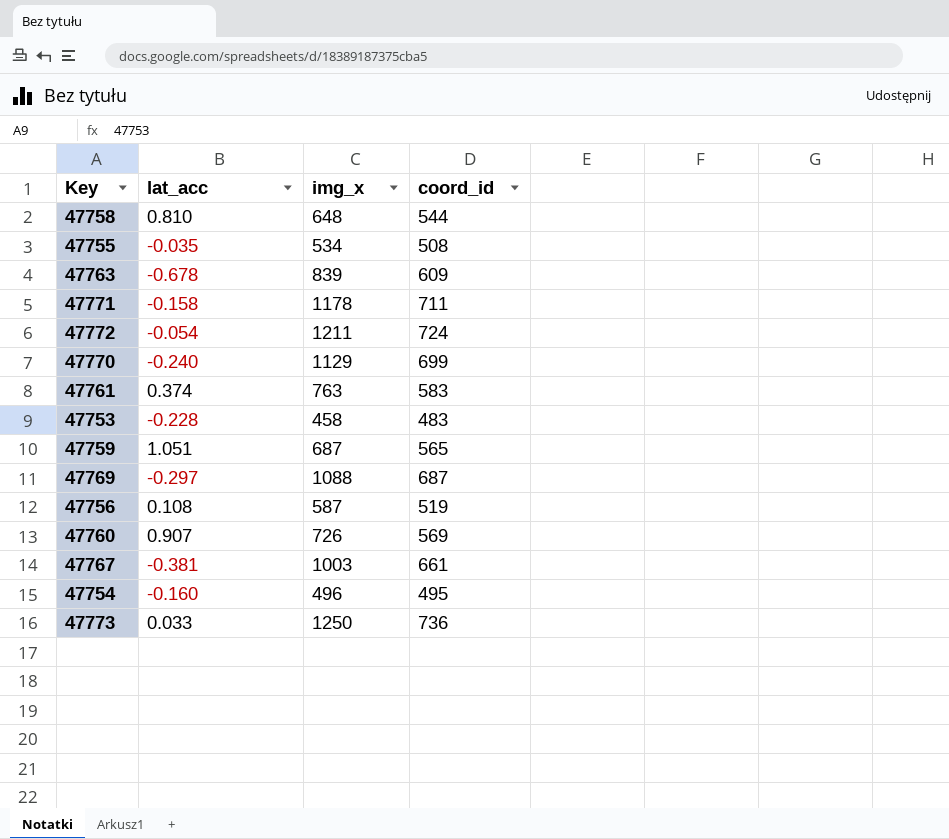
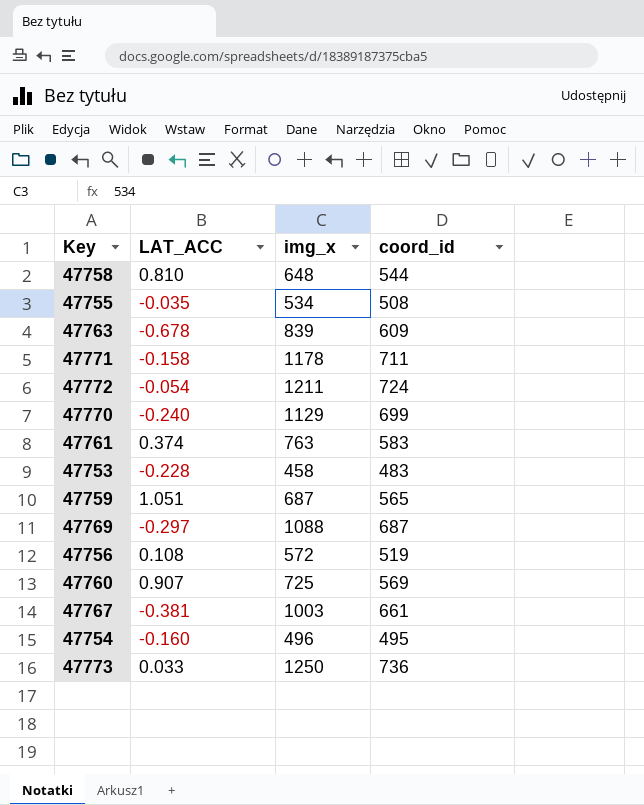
column name: lat_acc -> LAT_ACC
47756 | img_x: 587 -> 572
47760 | img_x: 726 -> 725

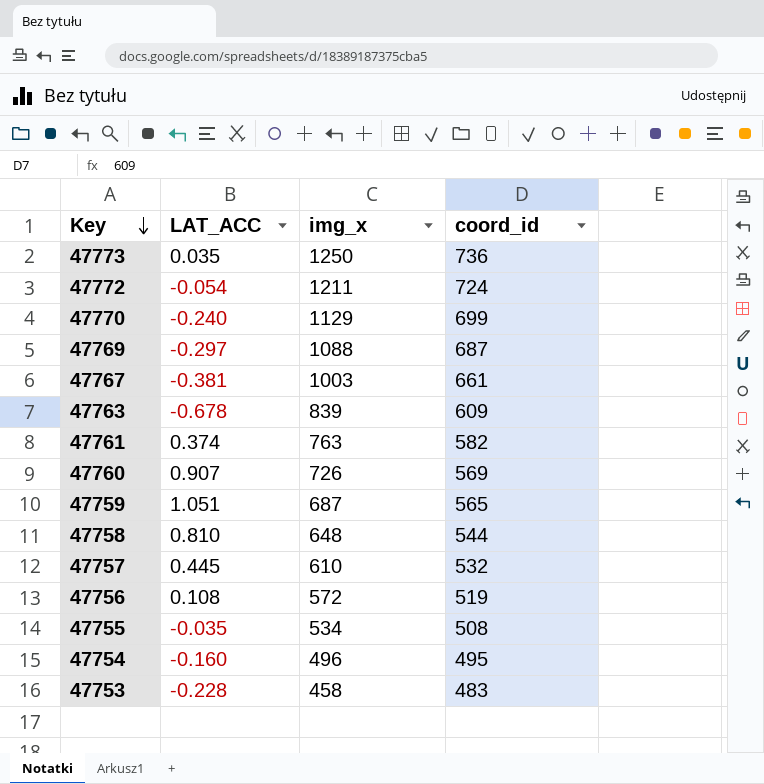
row order: none -> Key descending
row 47771: -0.158 | 1178 | 711 -> none
47773 | LAT_ACC: 0.033 -> 0.035
47761 | coord_id: 583 -> 582
47760 | img_x: 725 -> 726
row 47757: none -> 0.445 | 610 | 532

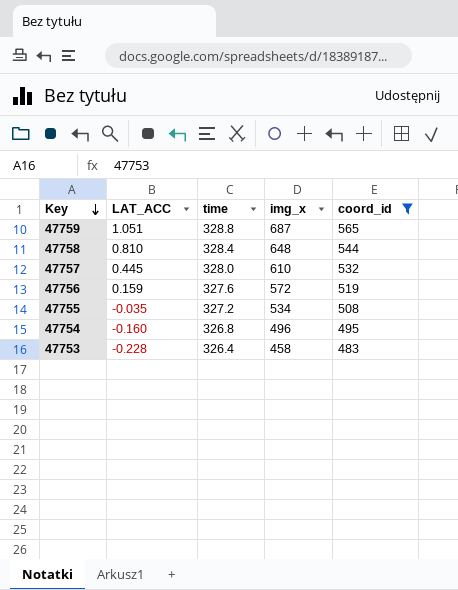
filter: none -> coord_id <= 565
column time | position: none -> 3
47756 | LAT_ACC: 0.108 -> 0.159

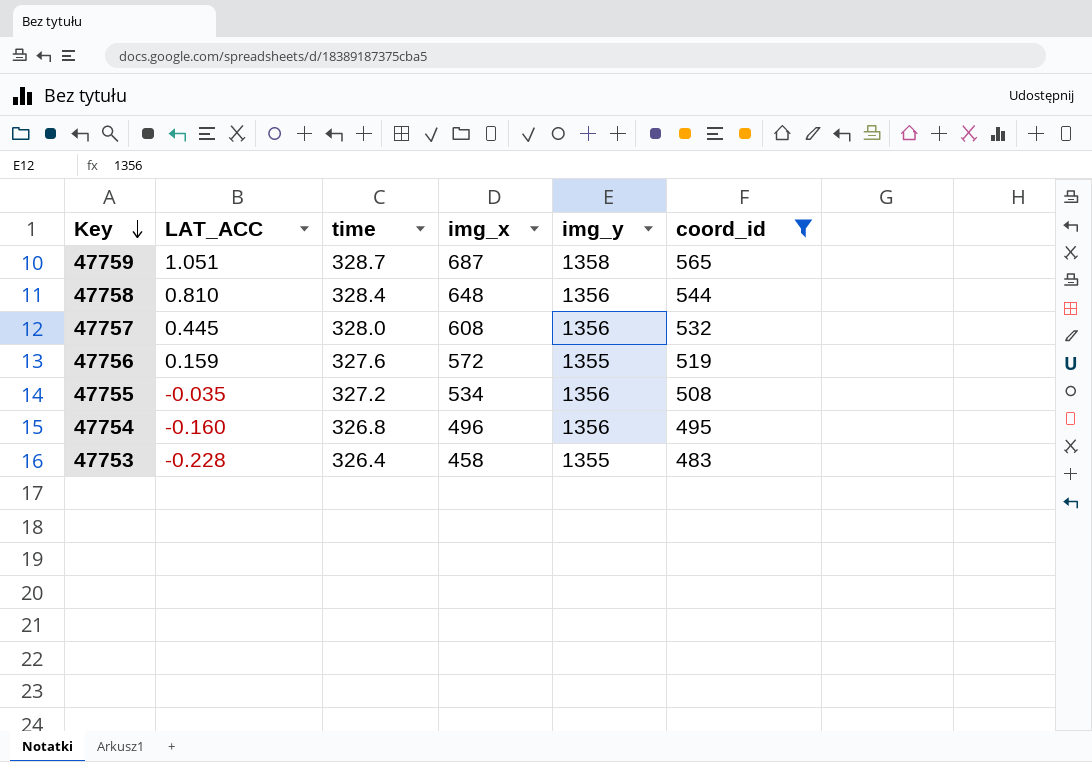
column img_y | position: none -> 5
47759 | time: 328.8 -> 328.7
47757 | img_x: 610 -> 608

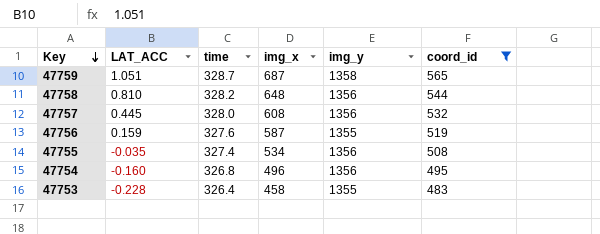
47758 | time: 328.4 -> 328.2
47756 | img_x: 572 -> 587
47755 | time: 327.2 -> 327.4

